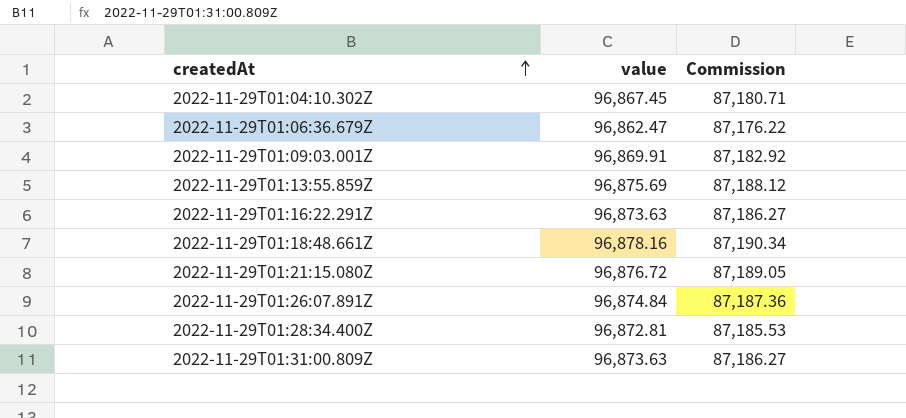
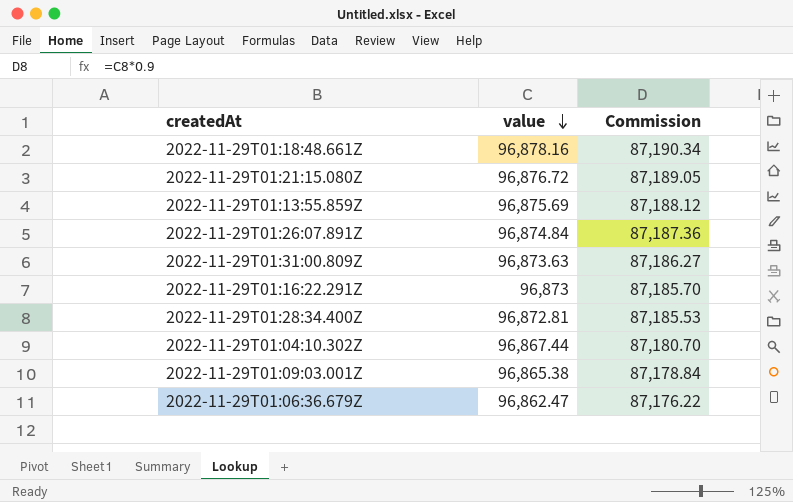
row order: createdAt ascending -> value descending
2022-11-29T01:16:22.291Z | value: 96,873.63 -> 96,873
2022-11-29T01:16:22.291Z | Commission: 87,186.27 -> 87,185.70
2022-11-29T01:04:10.302Z | value: 96,867.45 -> 96,867.44
2022-11-29T01:04:10.302Z | Commission: 87,180.71 -> 87,180.70
2022-11-29T01:09:03.001Z | value: 96,869.91 -> 96,865.38
2022-11-29T01:09:03.001Z | Commission: 87,182.92 -> 87,178.84

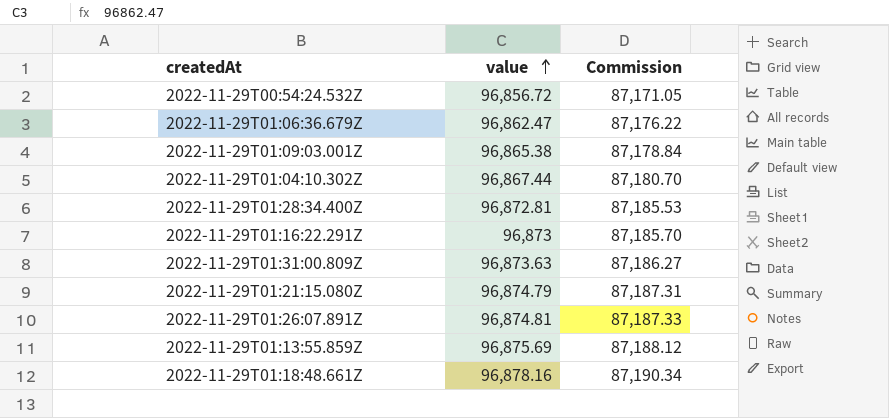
row order: value descending -> value ascending
row 2022-11-29T00:54:24.532Z: none -> 96,856.72 | 87,171.05
2022-11-29T01:21:15.080Z | value: 96,876.72 -> 96,874.79
2022-11-29T01:21:15.080Z | Commission: 87,189.05 -> 87,187.31
2022-11-29T01:26:07.891Z | value: 96,874.84 -> 96,874.81
2022-11-29T01:26:07.891Z | Commission: 87,187.36 -> 87,187.33

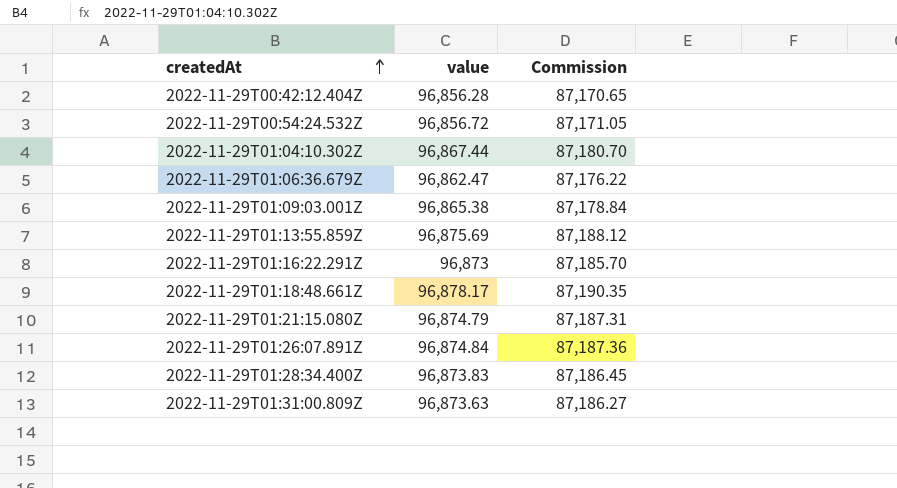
row order: value ascending -> createdAt ascending
row 2022-11-29T00:42:12.404Z: none -> 96,856.28 | 87,170.65
2022-11-29T01:18:48.661Z | value: 96,878.16 -> 96,878.17
2022-11-29T01:18:48.661Z | Commission: 87,190.34 -> 87,190.35
2022-11-29T01:26:07.891Z | value: 96,874.81 -> 96,874.84
2022-11-29T01:26:07.891Z | Commission: 87,187.33 -> 87,187.36
2022-11-29T01:28:34.400Z | value: 96,872.81 -> 96,873.83
2022-11-29T01:28:34.400Z | Commission: 87,185.53 -> 87,186.45

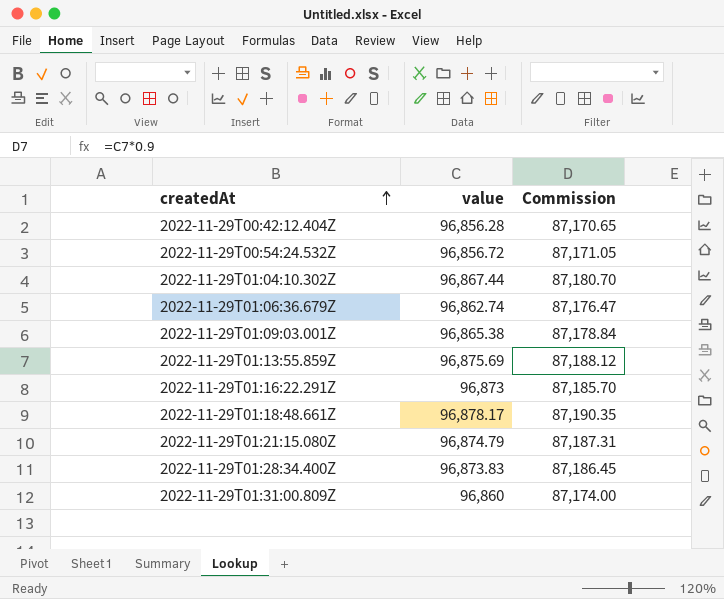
row 2022-11-29T01:26:07.891Z: 96,874.84 | 87,187.36 -> none
2022-11-29T01:06:36.679Z | value: 96,862.47 -> 96,862.74
2022-11-29T01:06:36.679Z | Commission: 87,176.22 -> 87,176.47
2022-11-29T01:31:00.809Z | value: 96,873.63 -> 96,860
2022-11-29T01:31:00.809Z | Commission: 87,186.27 -> 87,174.00

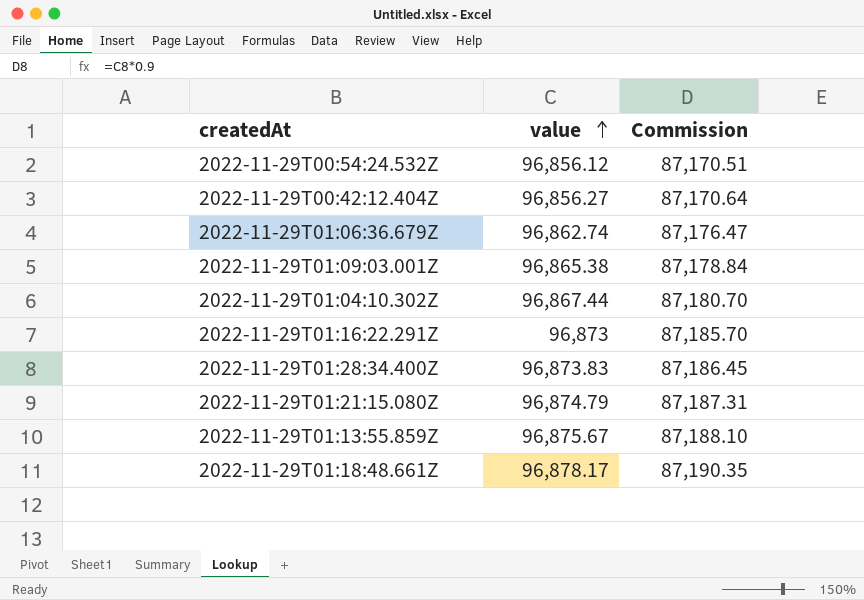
row order: createdAt ascending -> value ascending
row 2022-11-29T01:31:00.809Z: 96,860 | 87,174.00 -> none
2022-11-29T00:54:24.532Z | value: 96,856.72 -> 96,856.12
2022-11-29T00:54:24.532Z | Commission: 87,171.05 -> 87,170.51
2022-11-29T00:42:12.404Z | value: 96,856.28 -> 96,856.27
2022-11-29T00:42:12.404Z | Commission: 87,170.65 -> 87,170.64
2022-11-29T01:13:55.859Z | value: 96,875.69 -> 96,875.67
2022-11-29T01:13:55.859Z | Commission: 87,188.12 -> 87,188.10

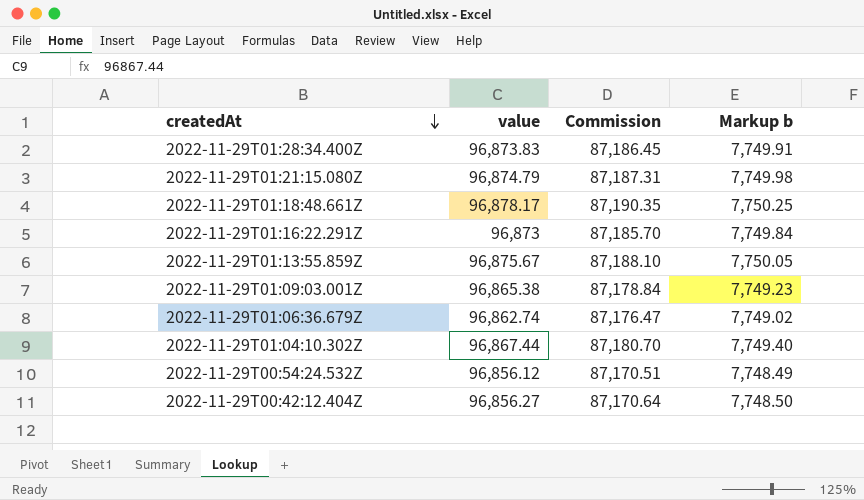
row order: value ascending -> createdAt descending
column Markup b | formula: none -> [value] * 0.08

